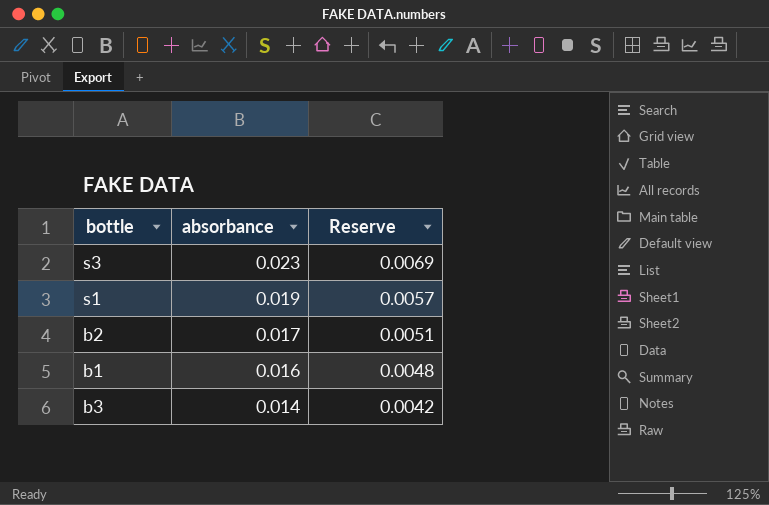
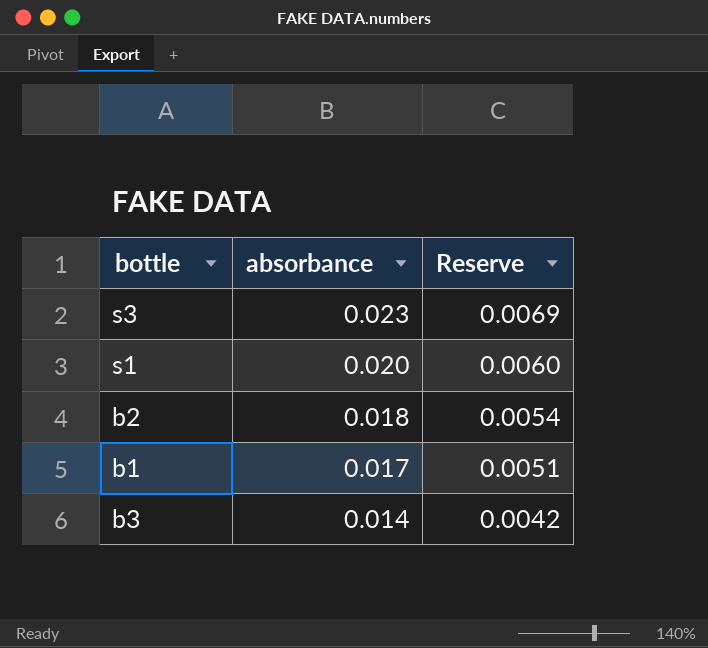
s1 | absorbance: 0.019 -> 0.020
s1 | Reserve: 0.0057 -> 0.0060
b2 | absorbance: 0.017 -> 0.018
b2 | Reserve: 0.0051 -> 0.0054
b1 | absorbance: 0.016 -> 0.017
b1 | Reserve: 0.0048 -> 0.0051

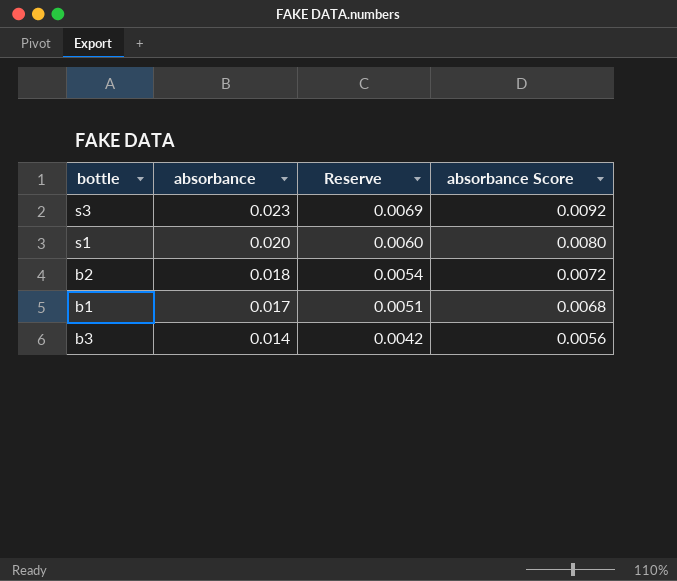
column absorbance Score | formula: none -> [absorbance] * 0.4

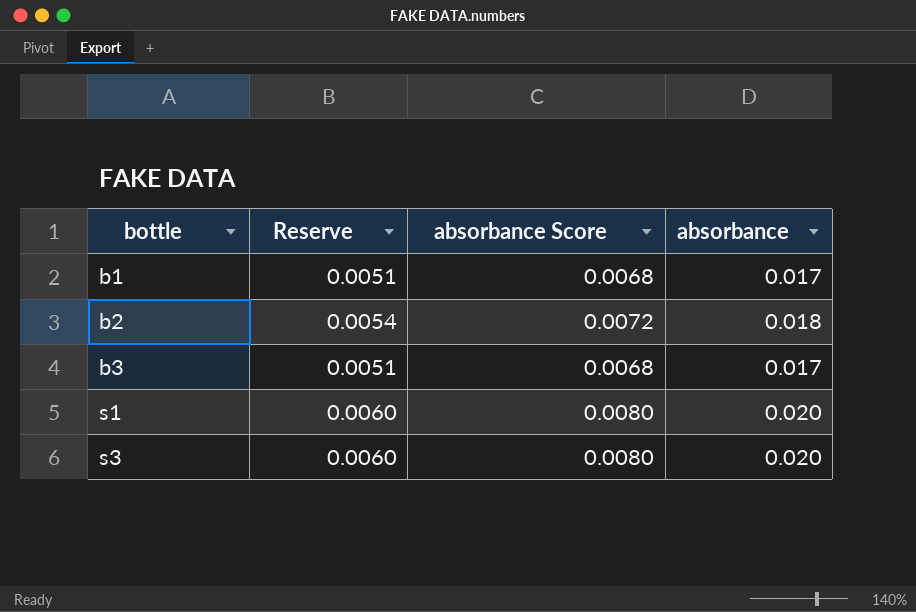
row order: absorbance descending -> bottle ascending
column absorbance | position: 2 -> 4
b3 | Reserve: 0.0042 -> 0.0051
b3 | absorbance Score: 0.0056 -> 0.0068
b3 | absorbance: 0.014 -> 0.017
s3 | Reserve: 0.0069 -> 0.0060
s3 | absorbance Score: 0.0092 -> 0.0080
s3 | absorbance: 0.023 -> 0.020

